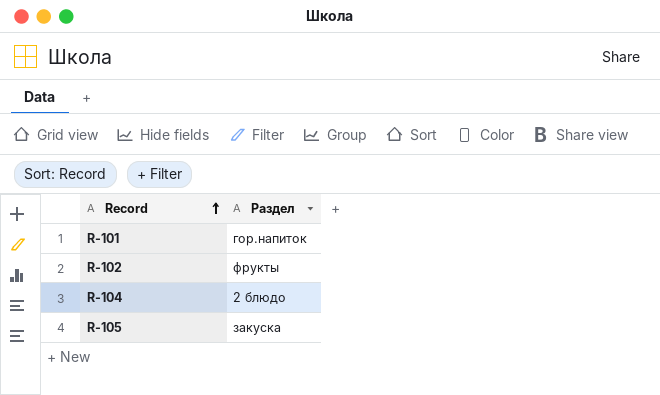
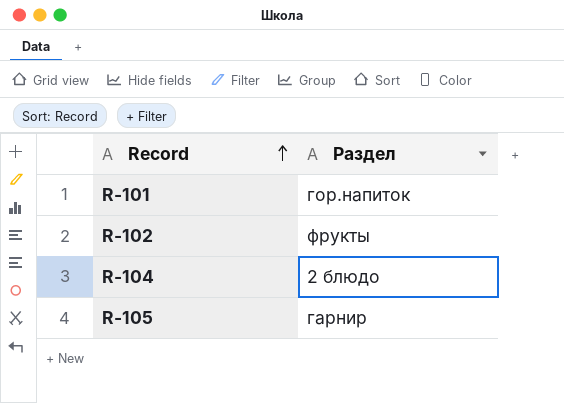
R-105 | Раздел: закуска -> гарнир

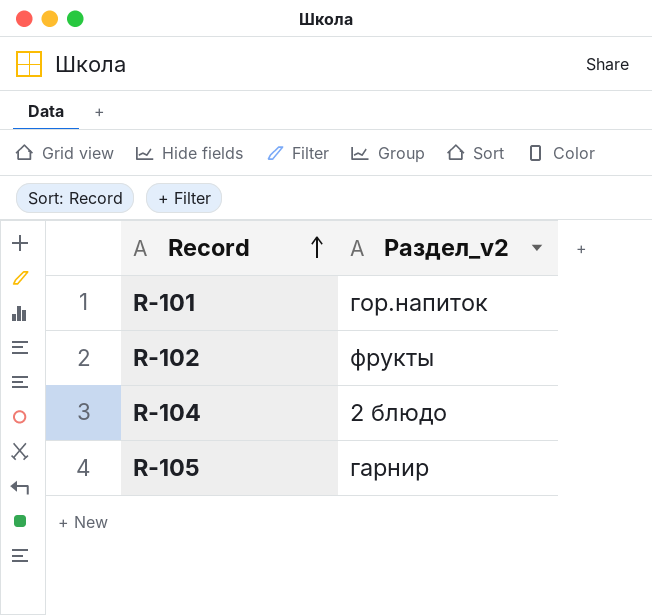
column name: Раздел -> Раздел_v2

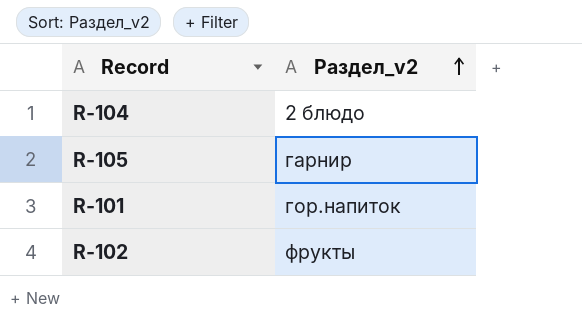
row order: Record ascending -> Раздел_v2 ascending

